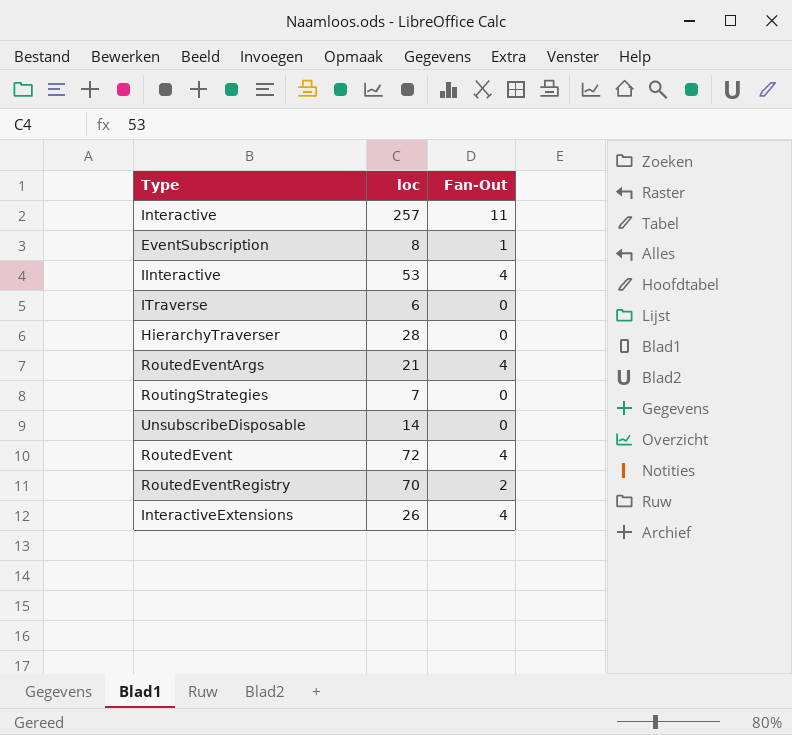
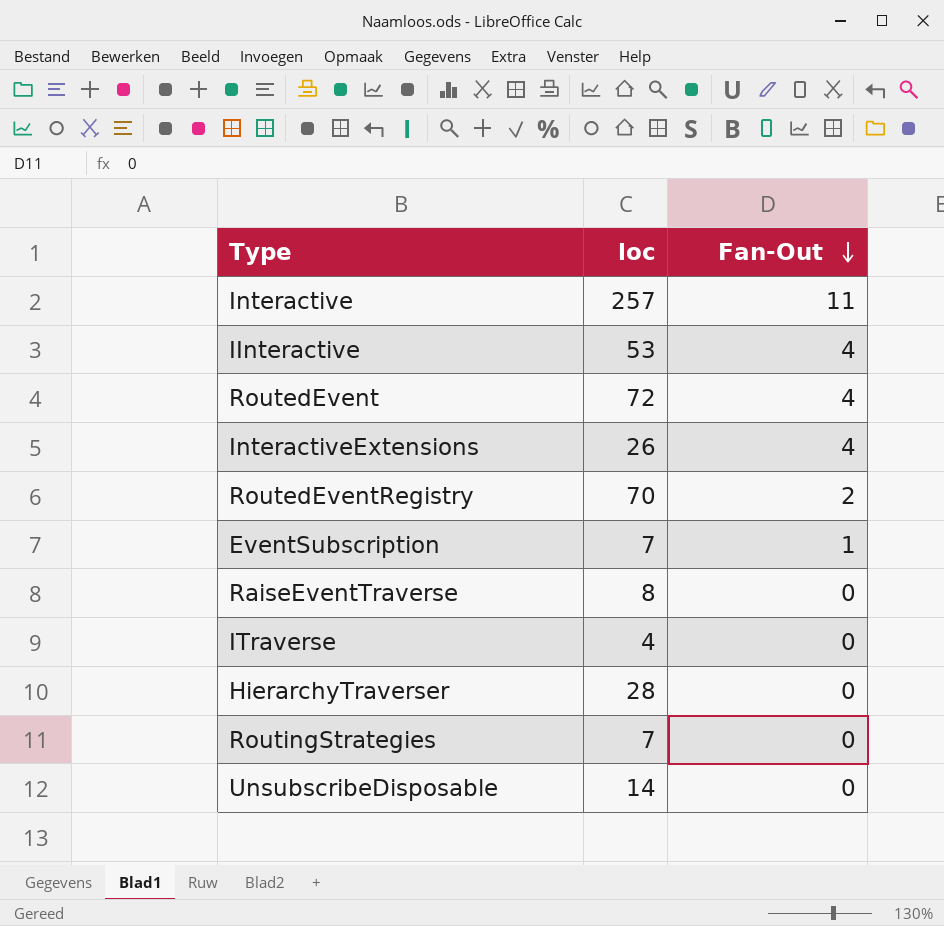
row order: none -> Fan-Out descending
row RoutedEventArgs: 21 | 4 -> none
EventSubscription | loc: 8 -> 7
row RaiseEventTraverse: none -> 8 | 0
ITraverse | loc: 6 -> 4

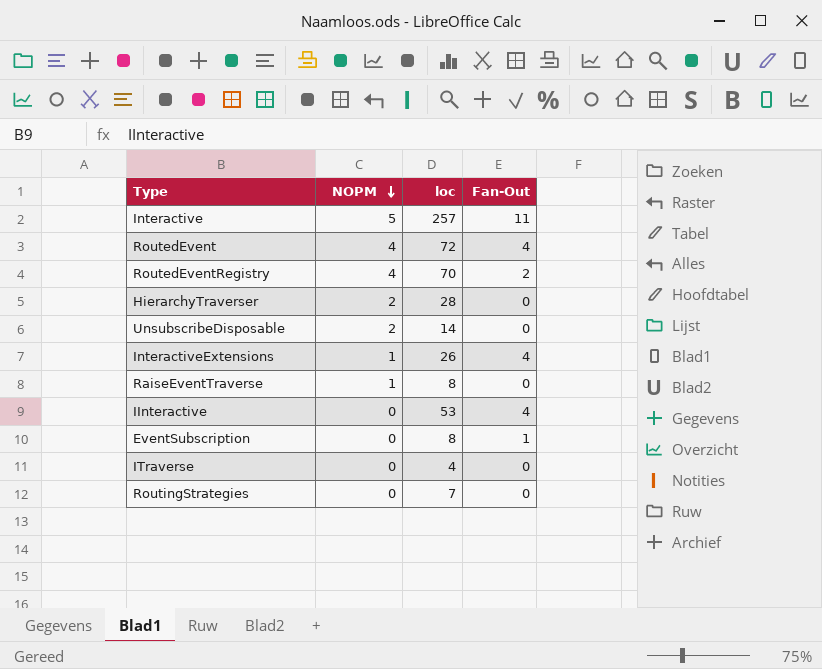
row order: Fan-Out descending -> NOPM descending
column NOPM | position: none -> 2
EventSubscription | loc: 7 -> 8

